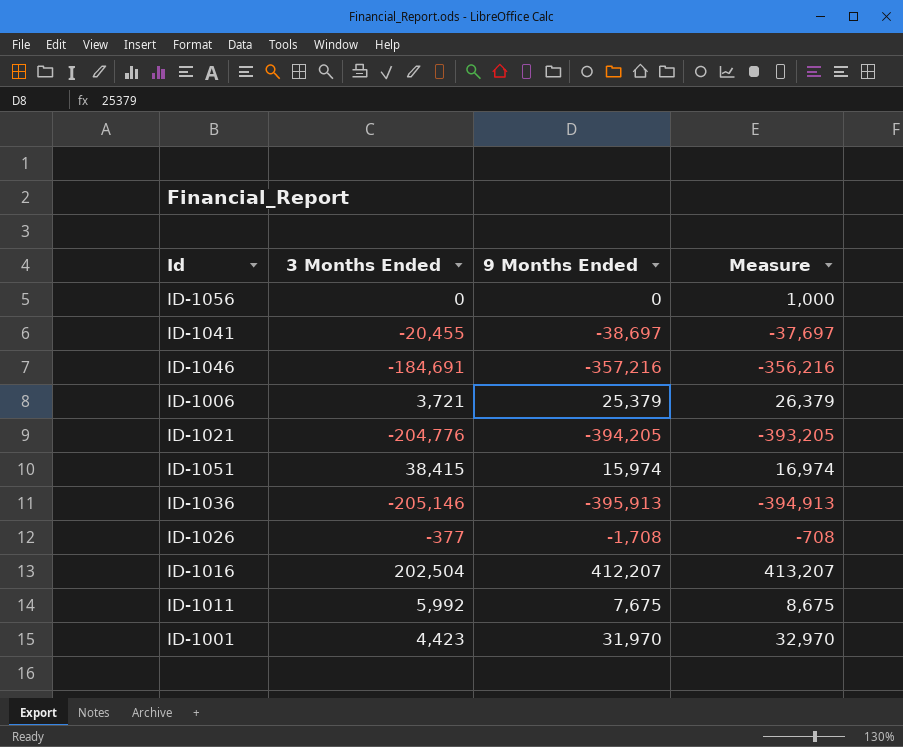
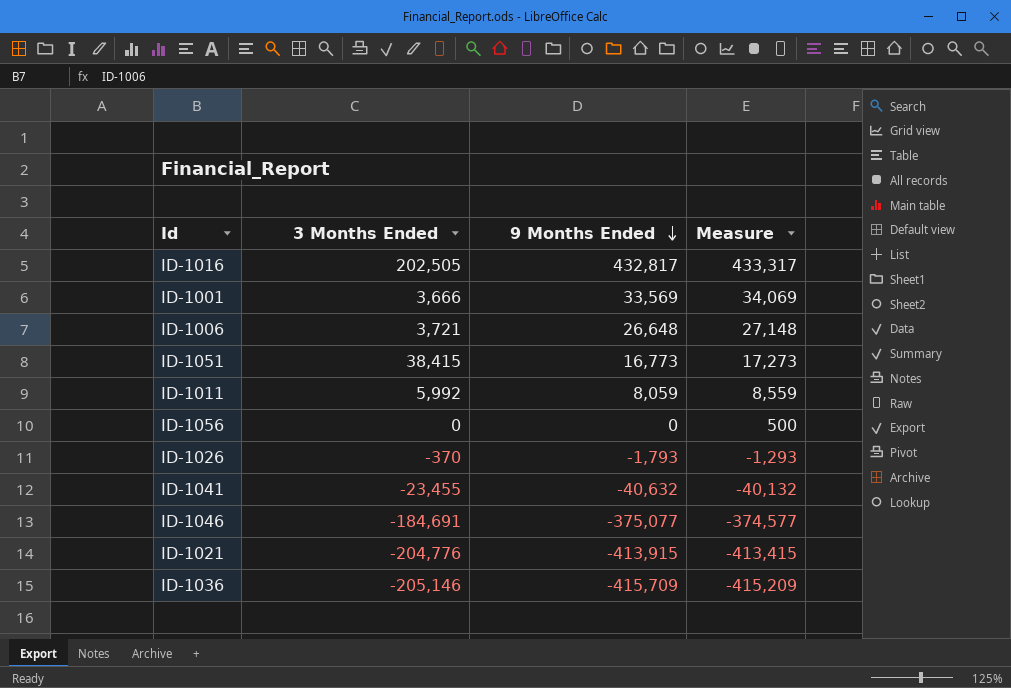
row order: none -> 9 Months Ended descending
column Measure | formula: [9 Months Ended] + 1000 -> [9 Months Ended] + 500
ID-1016 | 3 Months Ended: 202,504 -> 202,505
ID-1016 | 9 Months Ended: 412,207 -> 432,817
ID-1001 | 3 Months Ended: 4,423 -> 3,666
ID-1001 | 9 Months Ended: 31,970 -> 33,569
ID-1006 | 9 Months Ended: 25,379 -> 26,648
ID-1051 | 9 Months Ended: 15,974 -> 16,773
ID-1011 | 9 Months Ended: 7,675 -> 8,059
ID-1026 | 3 Months Ended: -377 -> -370
ID-1026 | 9 Months Ended: -1,708 -> -1,793
ID-1041 | 3 Months Ended: -20,455 -> -23,455
ID-1041 | 9 Months Ended: -38,697 -> -40,632
ID-1046 | 9 Months Ended: -357,216 -> -375,077
ID-1021 | 9 Months Ended: -394,205 -> -413,915
ID-1036 | 9 Months Ended: -395,913 -> -415,709

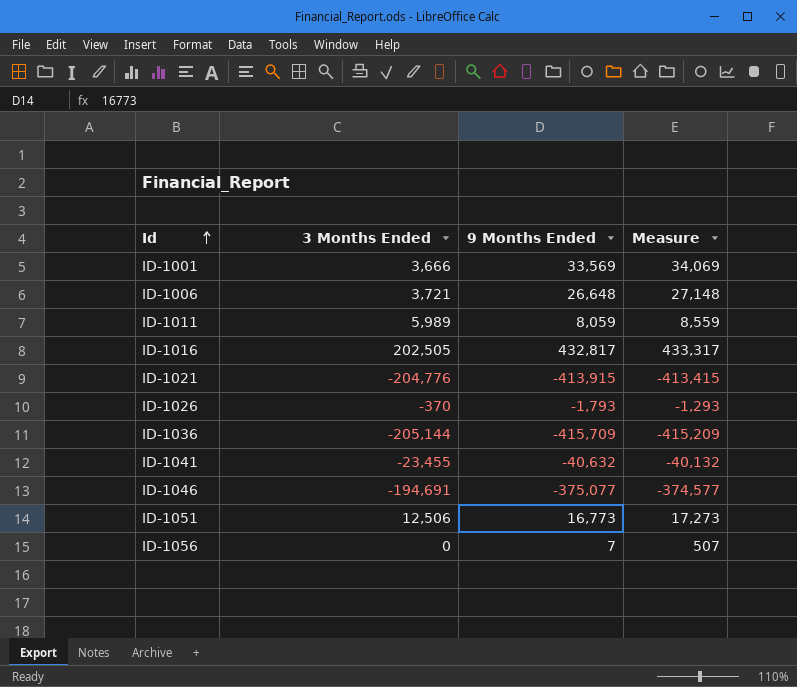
row order: 9 Months Ended descending -> Id ascending
ID-1011 | 3 Months Ended: 5,992 -> 5,989
ID-1036 | 3 Months Ended: -205,146 -> -205,144
ID-1046 | 3 Months Ended: -184,691 -> -194,691
ID-1051 | 3 Months Ended: 38,415 -> 12,506
ID-1056 | 9 Months Ended: 0 -> 7
ID-1056 | Measure: 500 -> 507

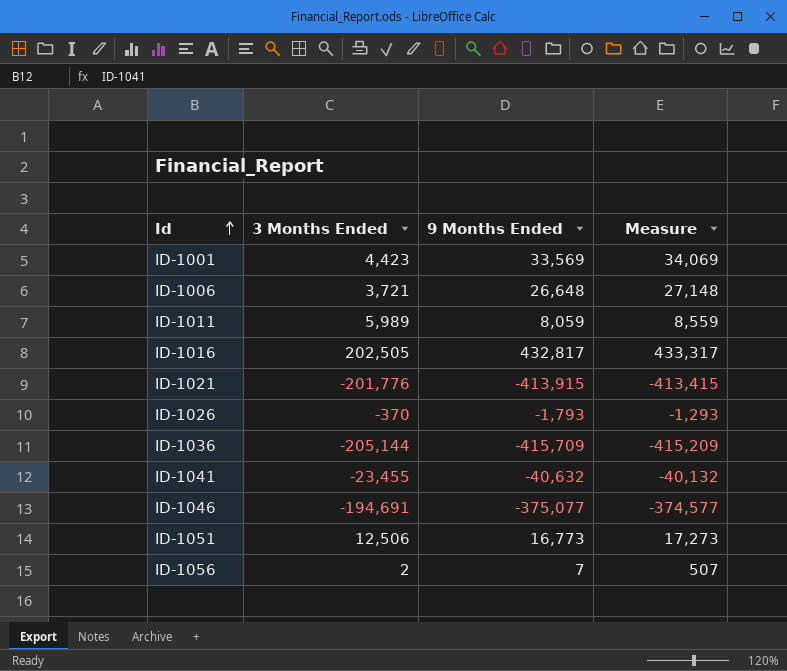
ID-1001 | 3 Months Ended: 3,666 -> 4,423
ID-1021 | 3 Months Ended: -204,776 -> -201,776
ID-1056 | 3 Months Ended: 0 -> 2

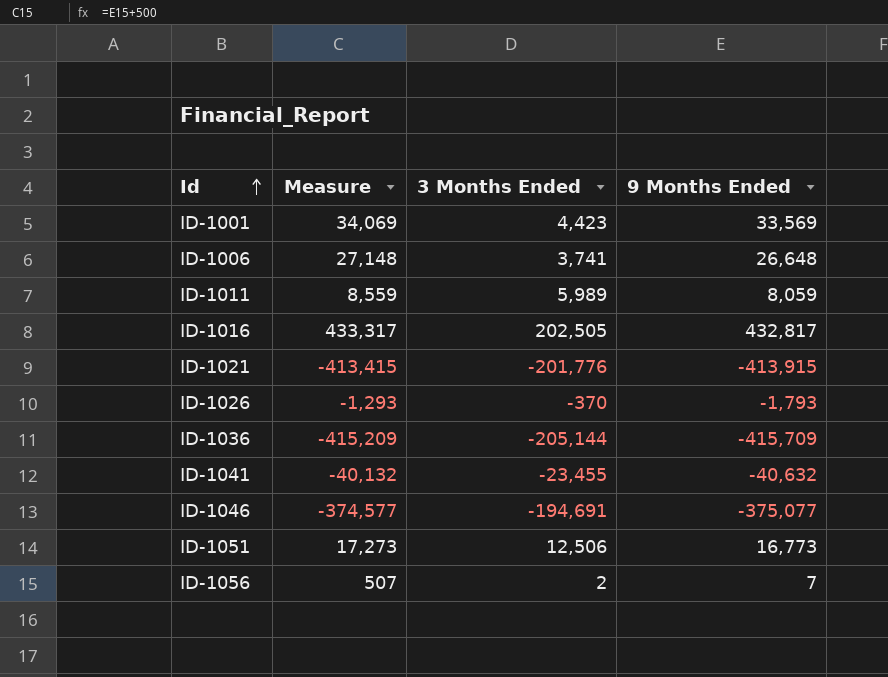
column Measure | position: 4 -> 2
ID-1006 | 3 Months Ended: 3,721 -> 3,741

